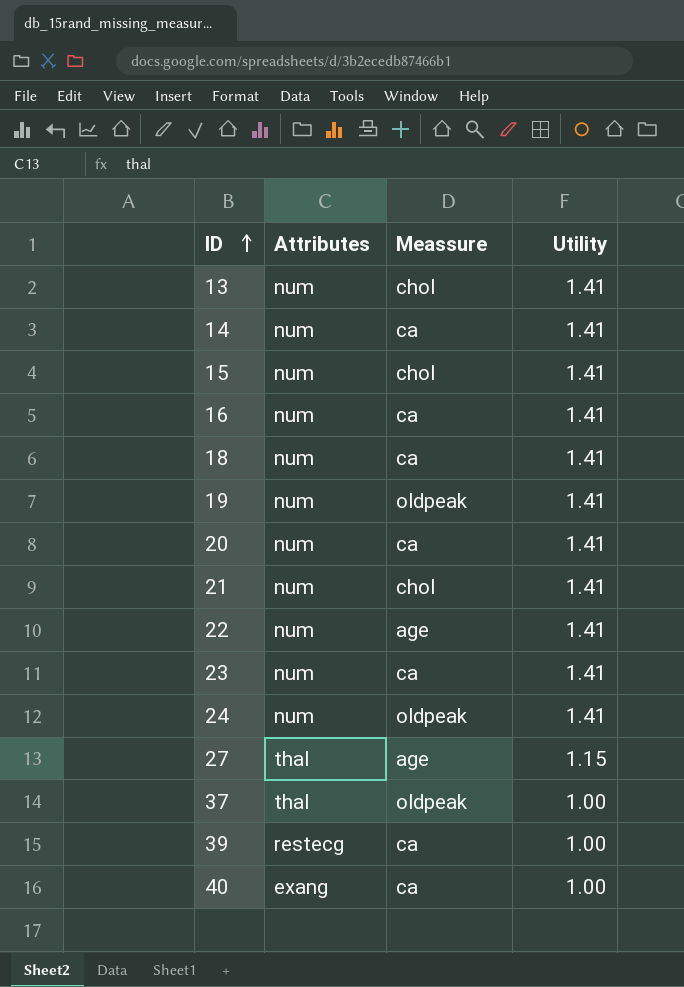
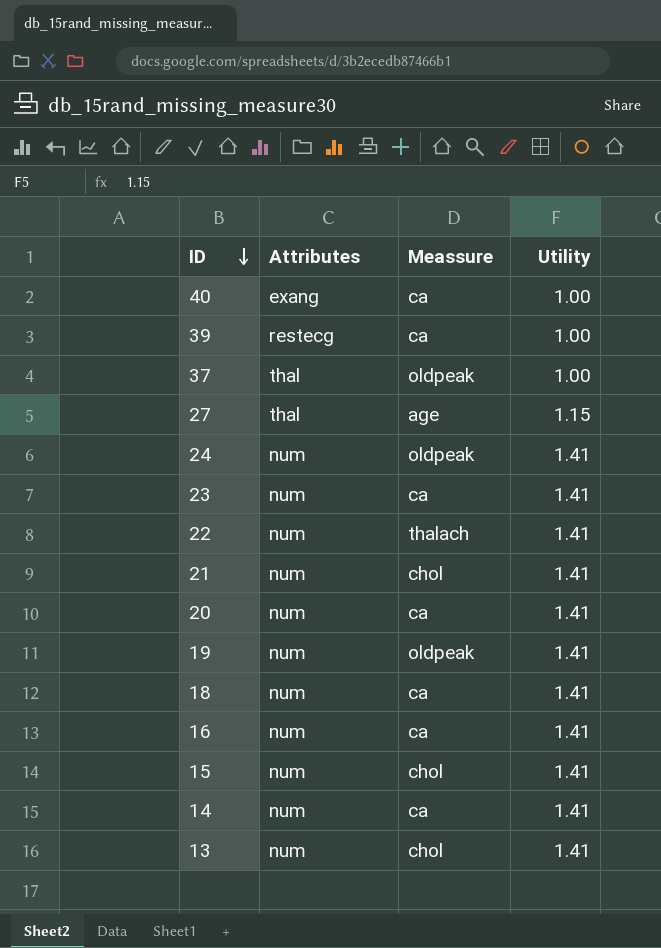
row order: ID ascending -> ID descending
22 | Meassure: age -> thalach

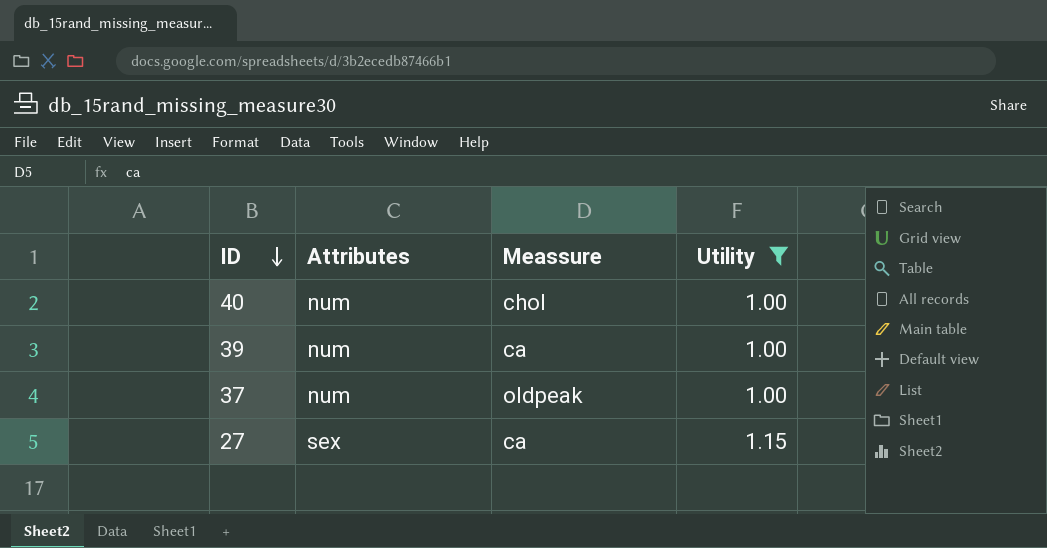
filter: none -> Utility != 1.41
40 | Attributes: exang -> num
40 | Meassure: ca -> chol
39 | Attributes: restecg -> num
37 | Attributes: thal -> num
27 | Attributes: thal -> sex
27 | Meassure: age -> ca

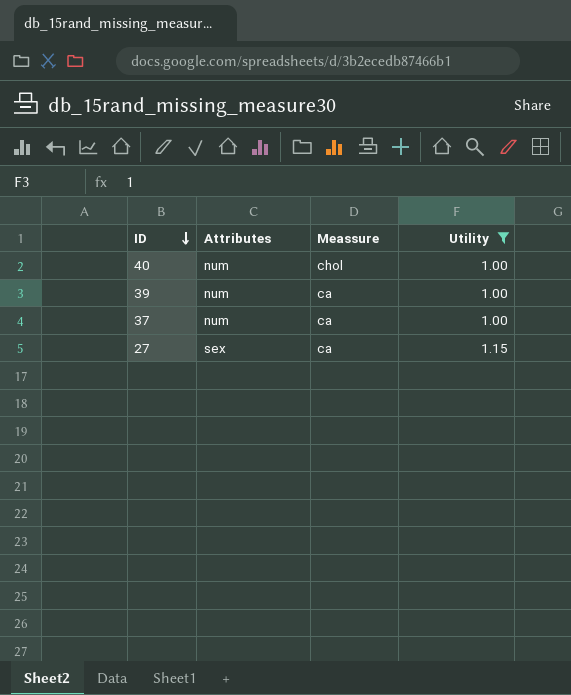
37 | Meassure: oldpeak -> ca

